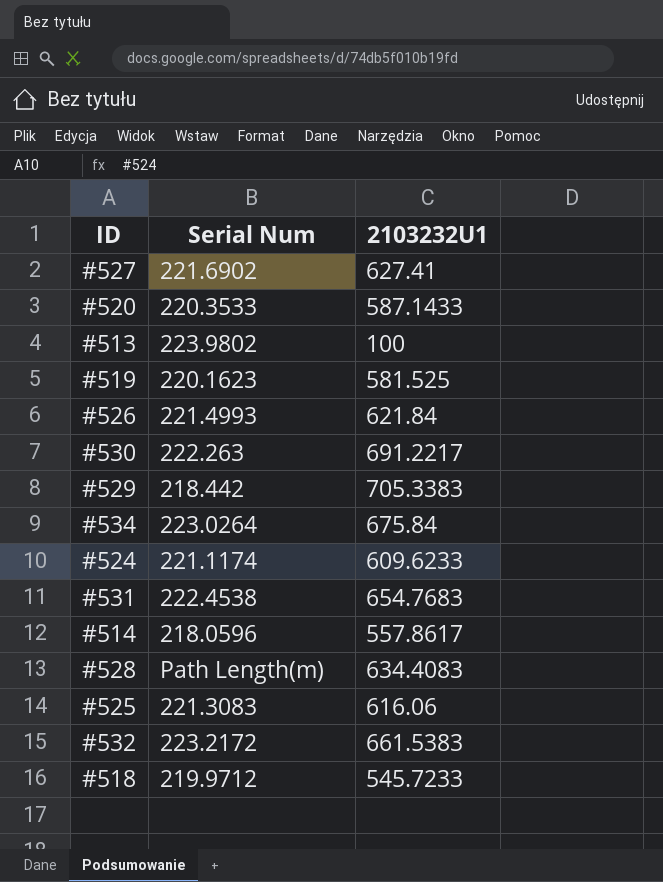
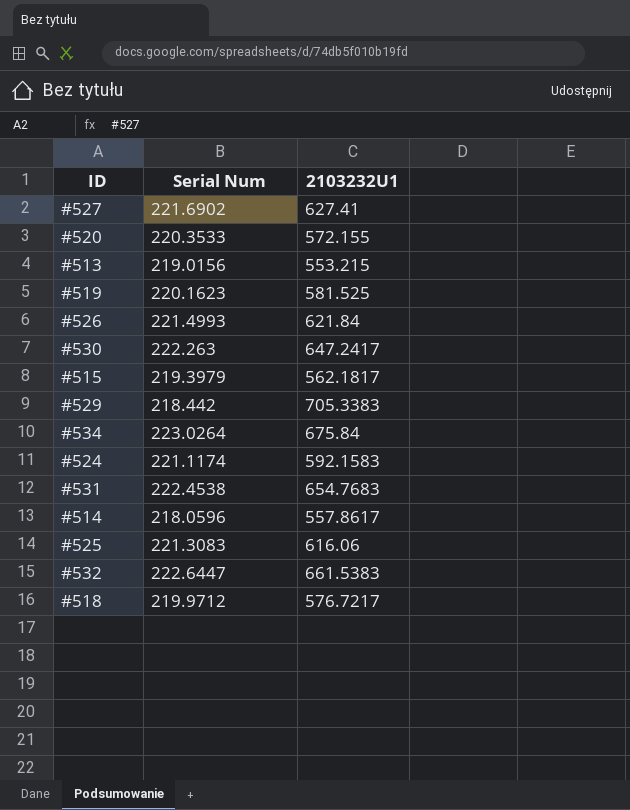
row #528: Path Length(m) | 634.4083 -> none
#520 | 2103232U1: 587.1433 -> 572.155
#513 | Serial Num: 223.9802 -> 219.0156
#513 | 2103232U1: 100 -> 553.215
#530 | 2103232U1: 691.2217 -> 647.2417
row #515: none -> 219.3979 | 562.1817
#524 | 2103232U1: 609.6233 -> 592.1583
#532 | Serial Num: 223.2172 -> 222.6447
#518 | 2103232U1: 545.7233 -> 576.7217

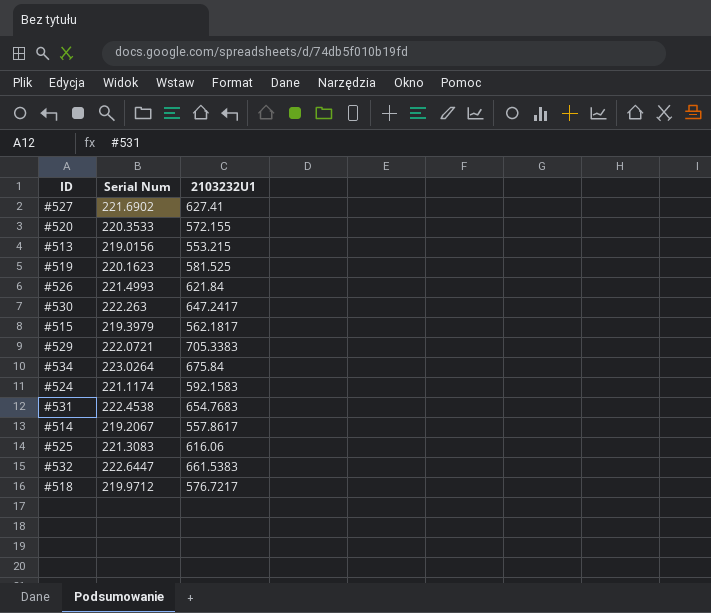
#529 | Serial Num: 218.442 -> 222.0721
#514 | Serial Num: 218.0596 -> 219.2067

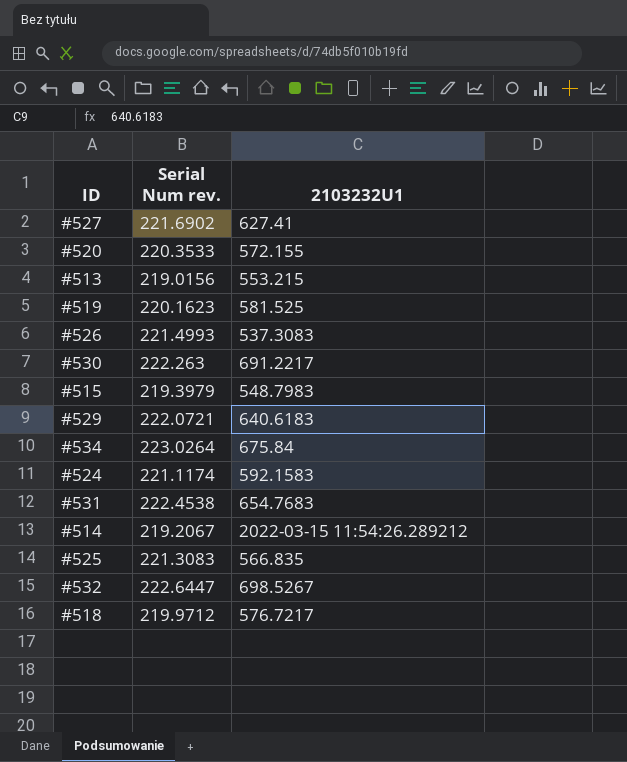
column name: Serial Num -> Serial Num rev.
#526 | 2103232U1: 621.84 -> 537.3083
#530 | 2103232U1: 647.2417 -> 691.2217
#515 | 2103232U1: 562.1817 -> 548.7983
#529 | 2103232U1: 705.3383 -> 640.6183
#514 | 2103232U1: 557.8617 -> 2022-03-15 11:54:26.289212
#525 | 2103232U1: 616.06 -> 566.835
#532 | 2103232U1: 661.5383 -> 698.5267

